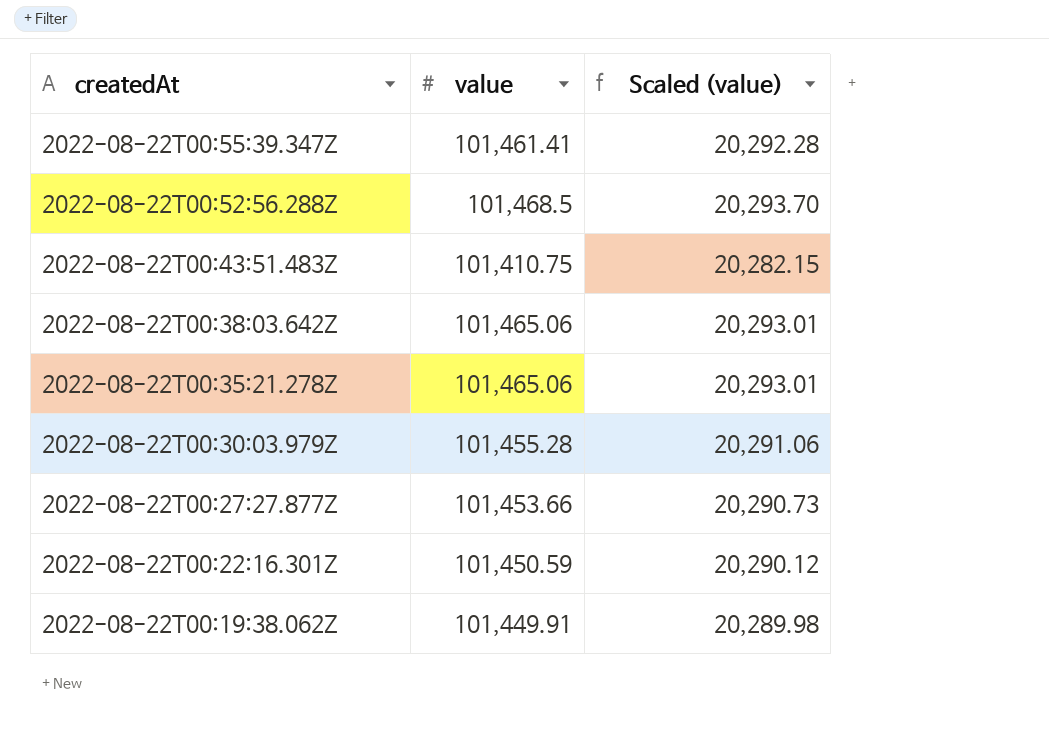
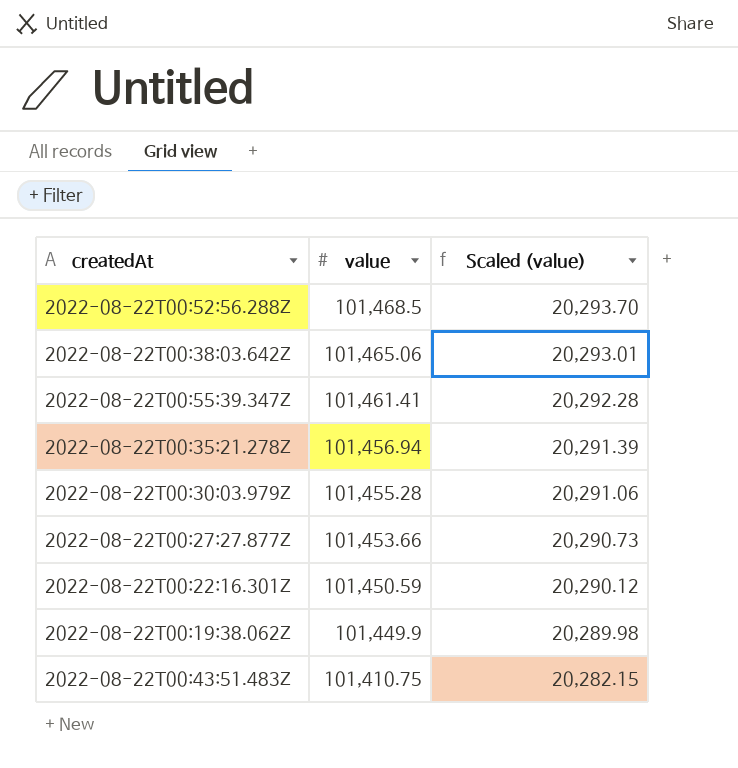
row order: createdAt descending -> value descending
2022-08-22T00:35:21.278Z | value: 101,465.06 -> 101,456.94
2022-08-22T00:35:21.278Z | Scaled (value): 20,293.01 -> 20,291.39
2022-08-22T00:19:38.062Z | value: 101,449.91 -> 101,449.9

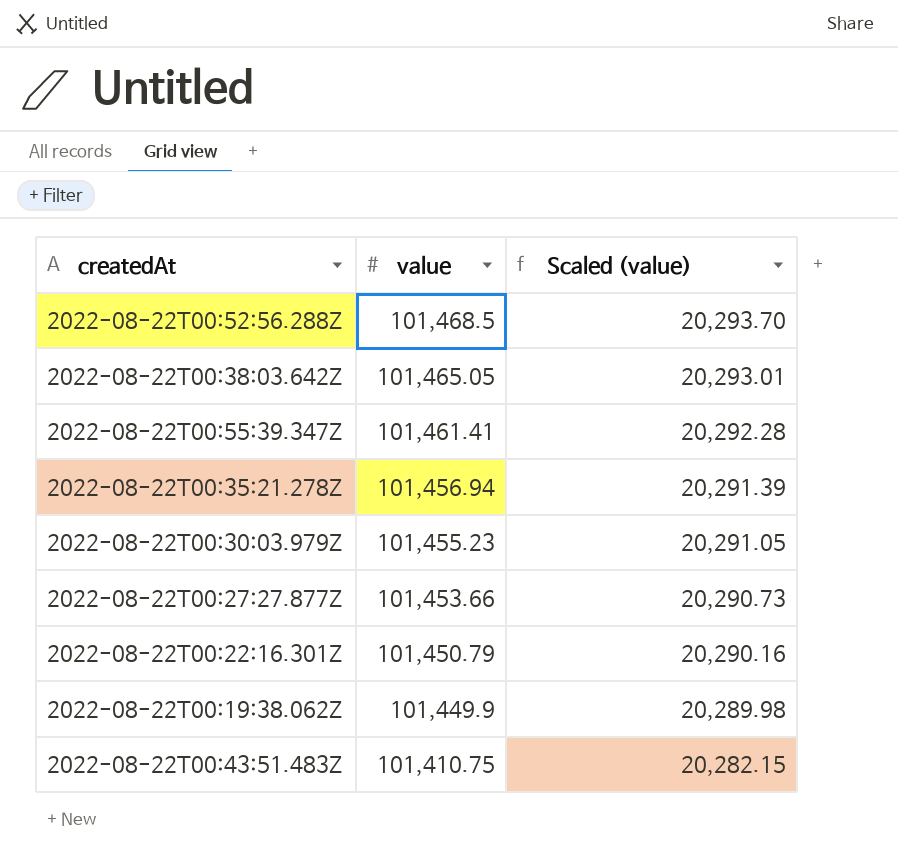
2022-08-22T00:38:03.642Z | value: 101,465.06 -> 101,465.05
2022-08-22T00:30:03.979Z | value: 101,455.28 -> 101,455.23
2022-08-22T00:30:03.979Z | Scaled (value): 20,291.06 -> 20,291.05
2022-08-22T00:22:16.301Z | value: 101,450.59 -> 101,450.79
2022-08-22T00:22:16.301Z | Scaled (value): 20,290.12 -> 20,290.16

